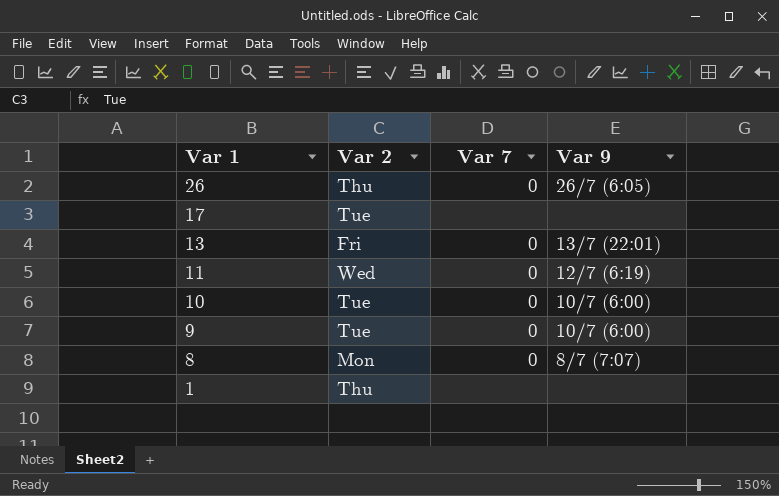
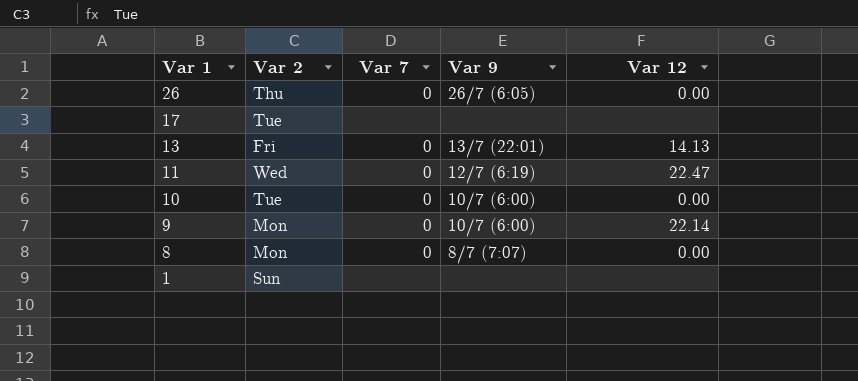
column Var 12 | position: none -> 5
9 | Var 2: Tue -> Mon
1 | Var 2: Thu -> Sun

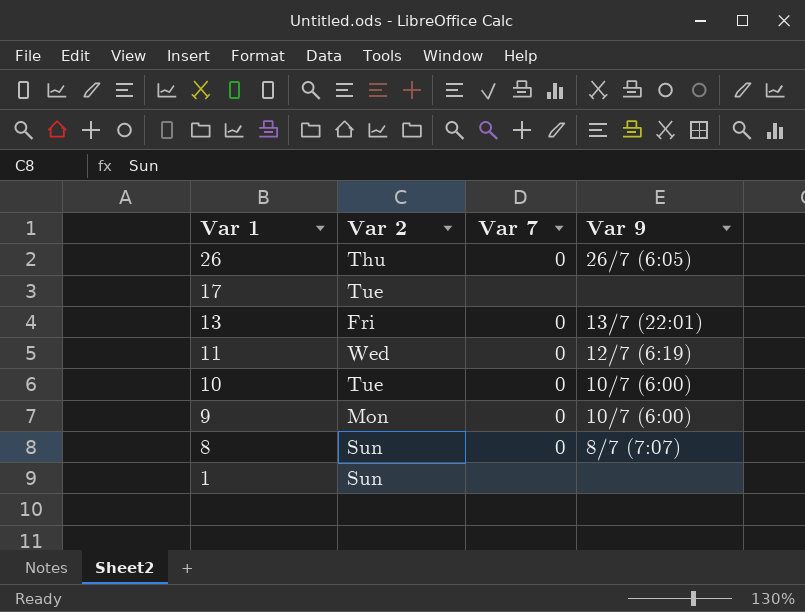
column Var 12 | position: 5 -> none
8 | Var 2: Mon -> Sun

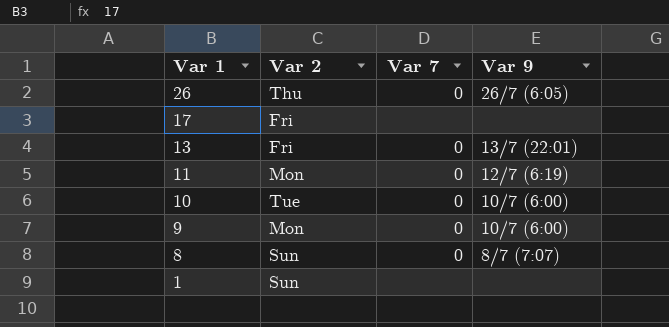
17 | Var 2: Tue -> Fri
11 | Var 2: Wed -> Mon

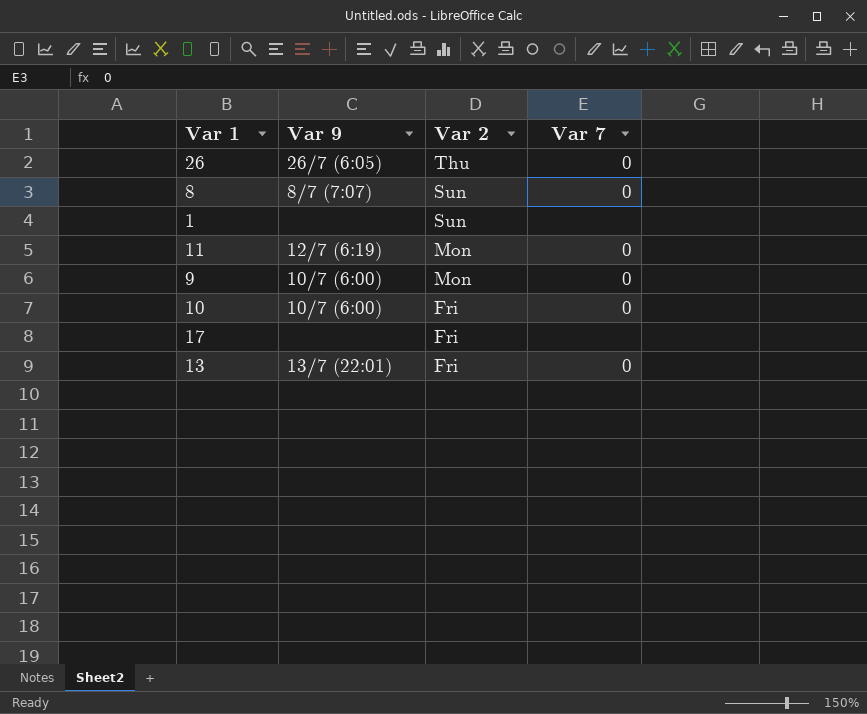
row order: Var 1 descending -> Var 2 descending
column Var 9 | position: 4 -> 2
10 | Var 2: Tue -> Fri

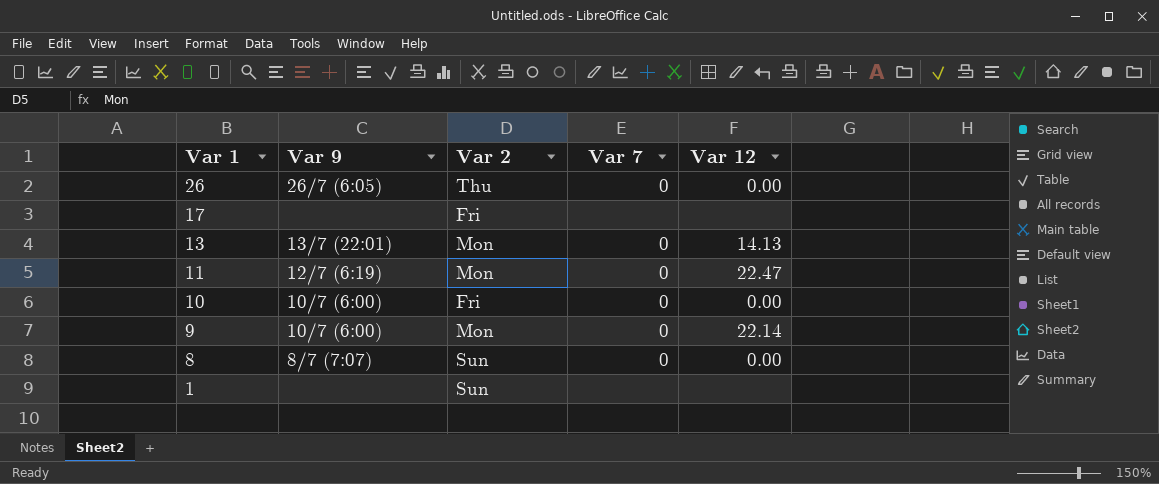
row order: Var 2 descending -> Var 1 descending
column Var 12 | position: none -> 5
13 | Var 2: Fri -> Mon

